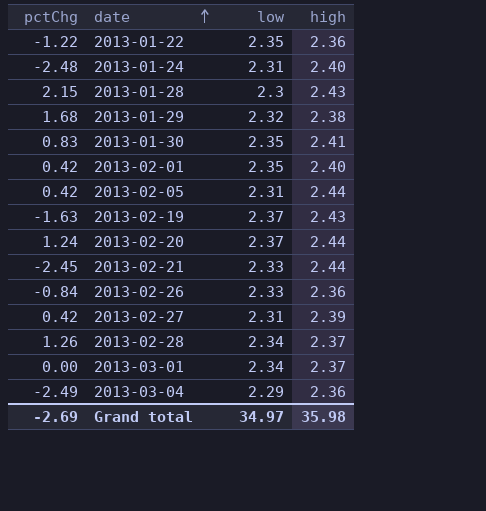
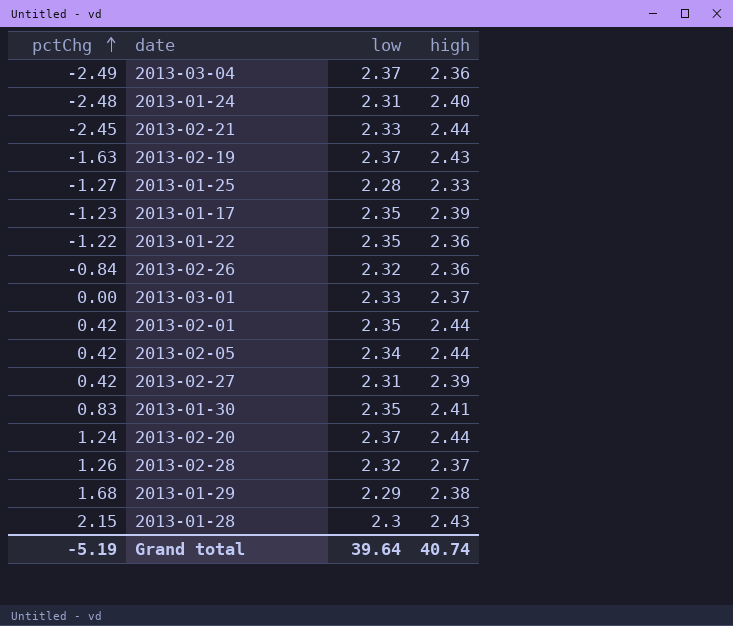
row order: date ascending -> pctChg ascending
2013-03-04 | low: 2.29 -> 2.37
row 2013-01-25: none -> -1.27 | 2.28 | 2.33
row 2013-01-17: none -> -1.23 | 2.35 | 2.39
2013-02-26 | low: 2.33 -> 2.32
2013-03-01 | low: 2.34 -> 2.33
2013-02-01 | high: 2.40 -> 2.44
2013-02-05 | low: 2.31 -> 2.34
2013-02-28 | low: 2.34 -> 2.32
2013-01-29 | low: 2.32 -> 2.29
Grand total | pctChg: -2.69 -> -5.19
Grand total | low: 34.97 -> 39.64
Grand total | high: 35.98 -> 40.74

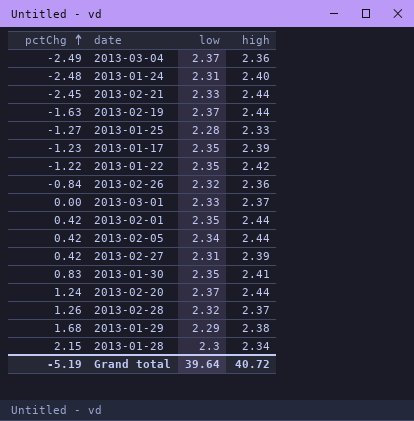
2013-02-19 | high: 2.43 -> 2.44
2013-01-22 | high: 2.36 -> 2.42
2013-01-28 | high: 2.43 -> 2.34
Grand total | high: 40.74 -> 40.72

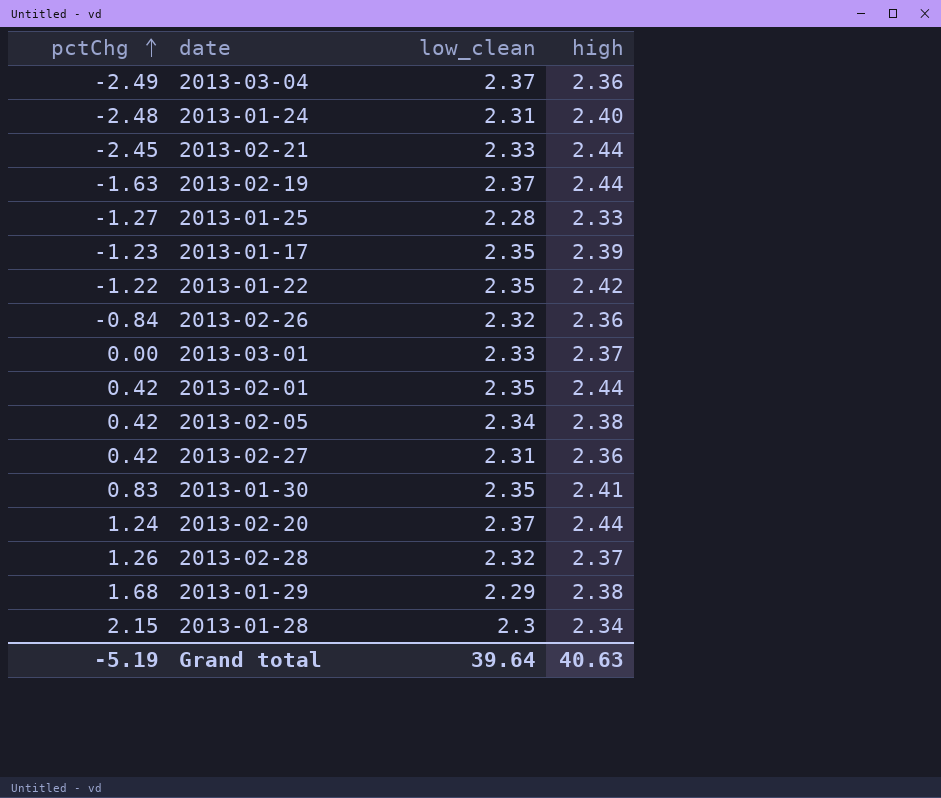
column name: low -> low_clean
2013-02-05 | high: 2.44 -> 2.38
2013-02-27 | high: 2.39 -> 2.36
Grand total | high: 40.72 -> 40.63

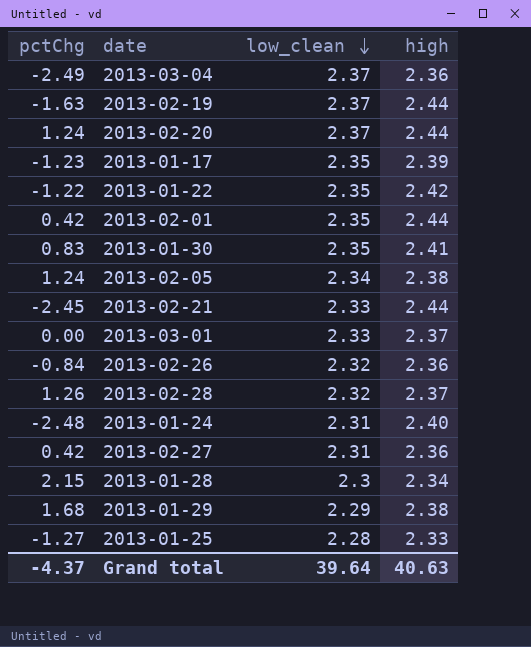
row order: pctChg ascending -> low_clean descending
2013-02-05 | pctChg: 0.42 -> 1.24
Grand total | pctChg: -5.19 -> -4.37

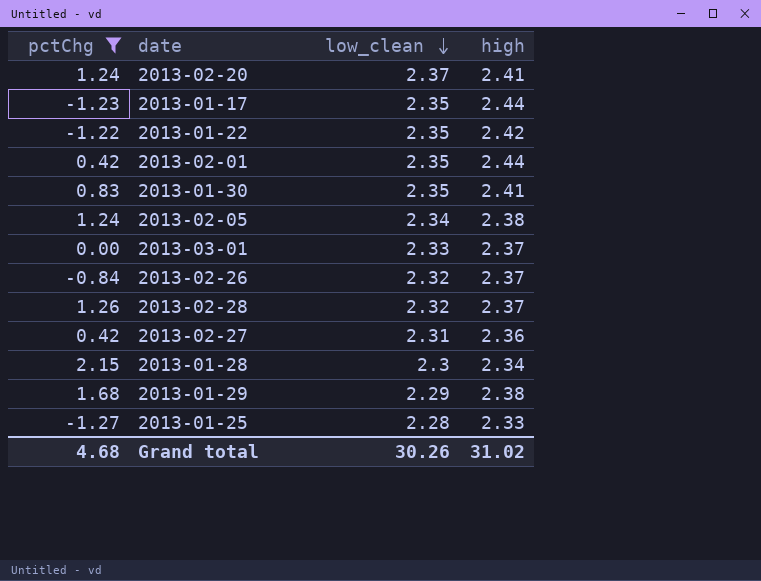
filter: none -> pctChg >= -1.27
2013-02-20 | high: 2.44 -> 2.41
2013-01-17 | high: 2.39 -> 2.44
2013-02-26 | high: 2.36 -> 2.37
Grand total | pctChg: -4.37 -> 4.68
Grand total | low_clean: 39.64 -> 30.26
Grand total | high: 40.63 -> 31.02

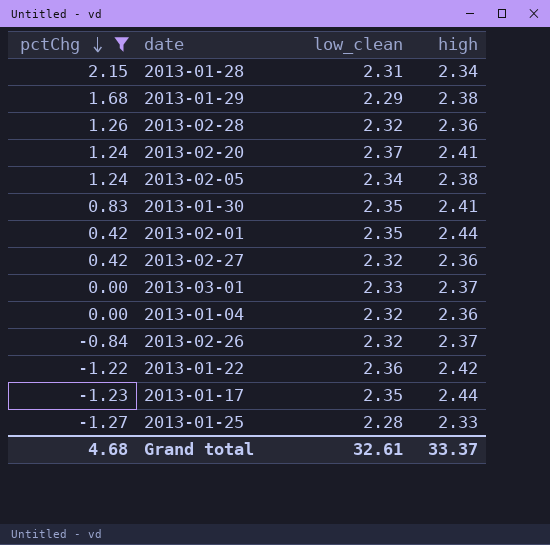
row order: low_clean descending -> pctChg descending
2013-01-28 | low_clean: 2.3 -> 2.31
2013-02-28 | high: 2.37 -> 2.36
2013-02-27 | low_clean: 2.31 -> 2.32
row 2013-01-04: none -> 0.00 | 2.32 | 2.36
2013-01-22 | low_clean: 2.35 -> 2.36
Grand total | low_clean: 30.26 -> 32.61
Grand total | high: 31.02 -> 33.37

